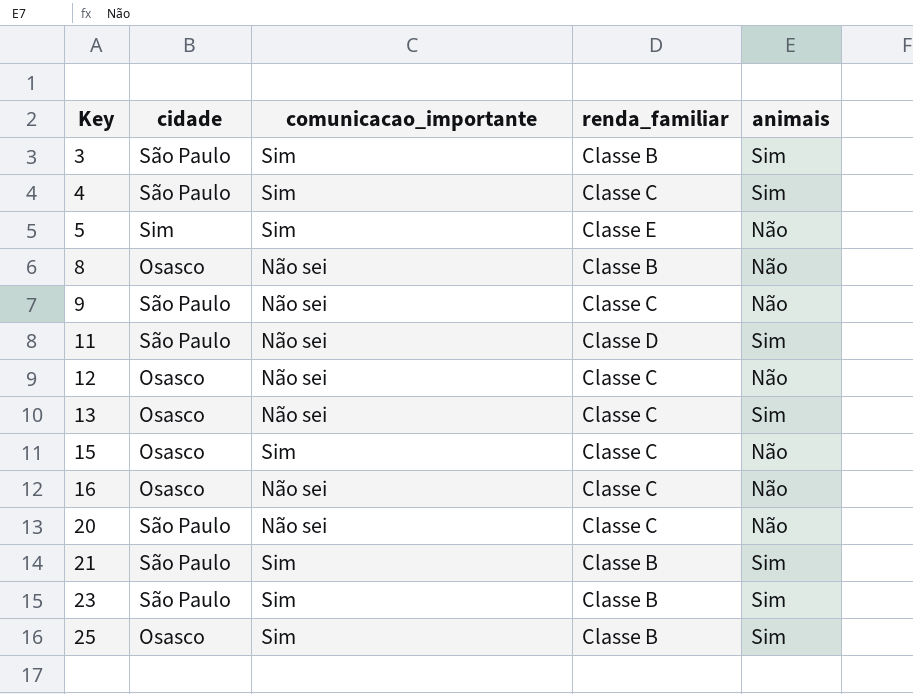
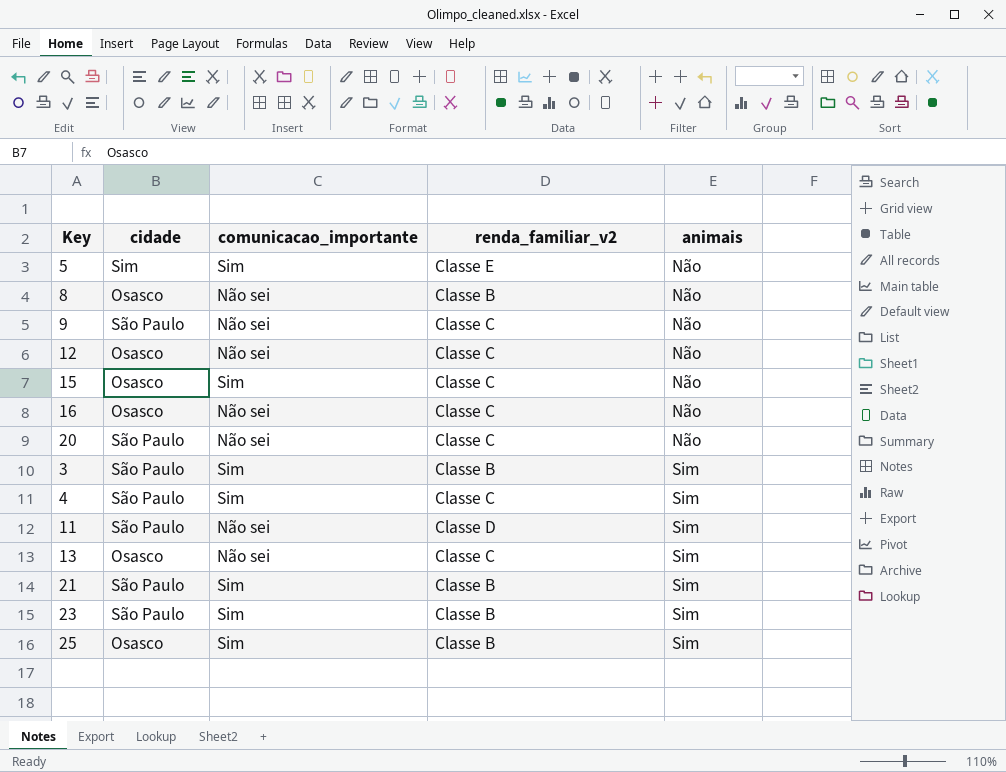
row order: Key ascending -> animais ascending
column name: renda_familiar -> renda_familiar_v2

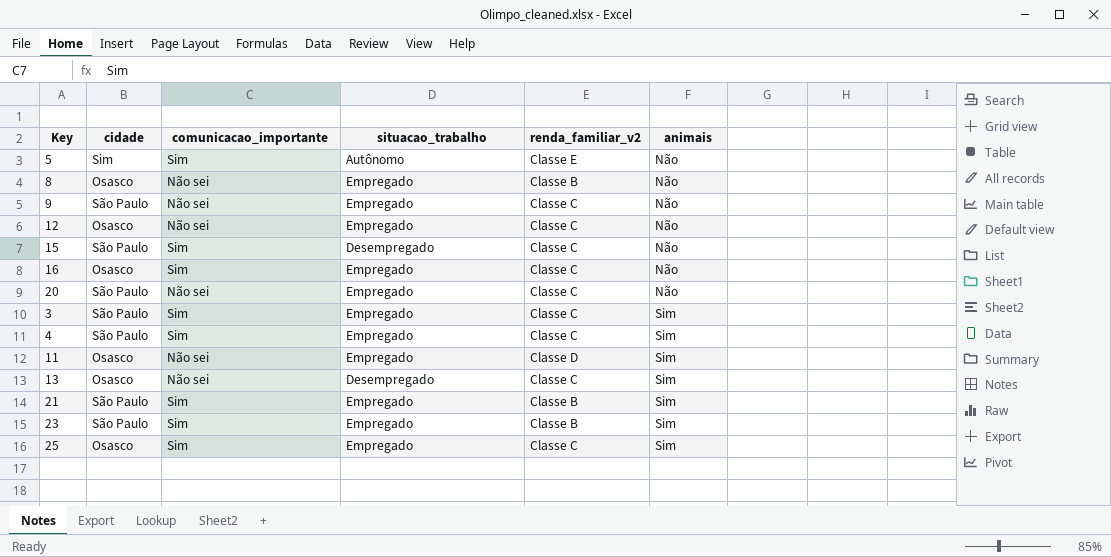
column situacao_trabalho | position: none -> 4
15 | cidade: Osasco -> São Paulo
16 | comunicacao_importante: Não sei -> Sim
3 | renda_familiar_v2: Classe B -> Classe C
11 | cidade: São Paulo -> Osasco
25 | renda_familiar_v2: Classe B -> Classe C

